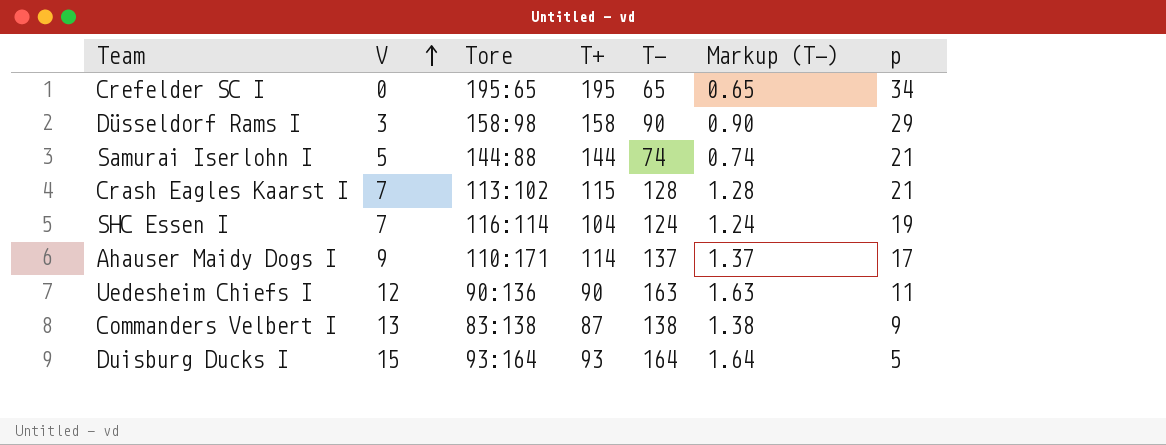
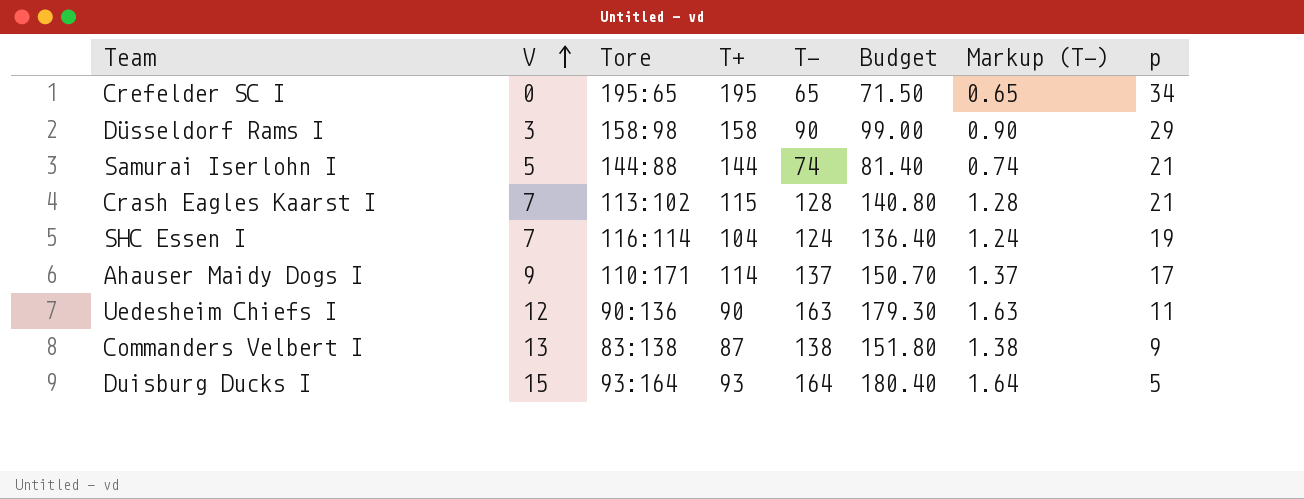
column Budget | formula: none -> [T-] * 1.1

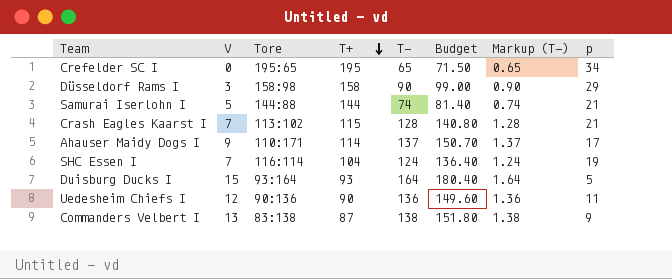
row order: V ascending -> T+ descending
Uedesheim Chiefs I | T-: 163 -> 136
Uedesheim Chiefs I | Budget: 179.30 -> 149.60
Uedesheim Chiefs I | Markup (T-): 1.63 -> 1.36

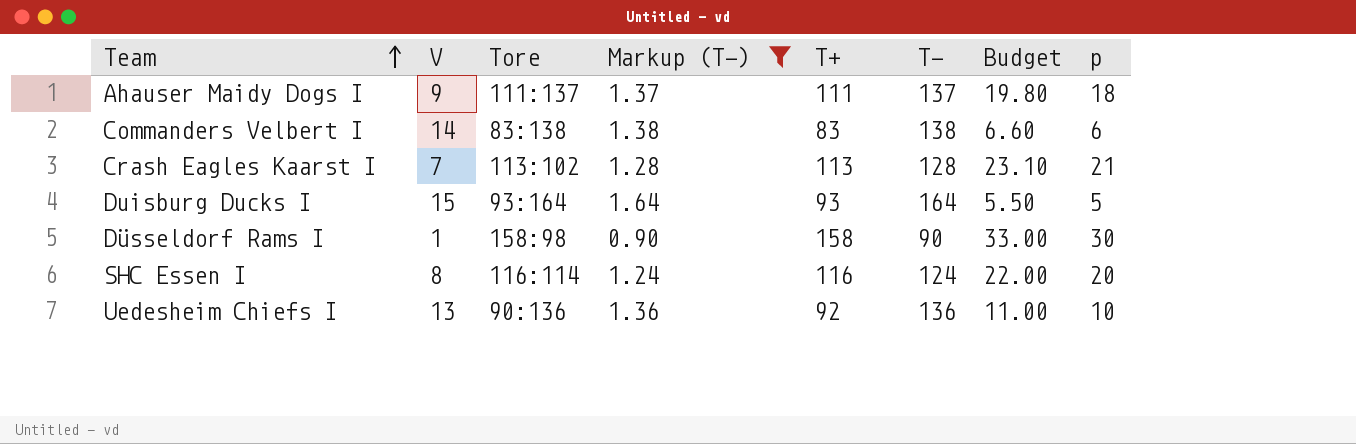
filter: none -> Markup (T-) >= 0.90
row order: T+ descending -> Team ascending
column Markup (T-) | position: 7 -> 4
column Budget | formula: [T-] * 1.1 -> [p] * 1.1
Ahauser Maidy Dogs I | Tore: 110:171 -> 111:137
Ahauser Maidy Dogs I | T+: 114 -> 111
Ahauser Maidy Dogs I | p: 17 -> 18
Commanders Velbert I | V: 13 -> 14
Commanders Velbert I | T+: 87 -> 83
Commanders Velbert I | p: 9 -> 6
Crash Eagles Kaarst I | T+: 115 -> 113
Düsseldorf Rams I | V: 3 -> 1
Düsseldorf Rams I | p: 29 -> 30
SHC Essen I | V: 7 -> 8
SHC Essen I | T+: 104 -> 116
SHC Essen I | p: 19 -> 20
Uedesheim Chiefs I | V: 12 -> 13
Uedesheim Chiefs I | T+: 90 -> 92
Uedesheim Chiefs I | p: 11 -> 10

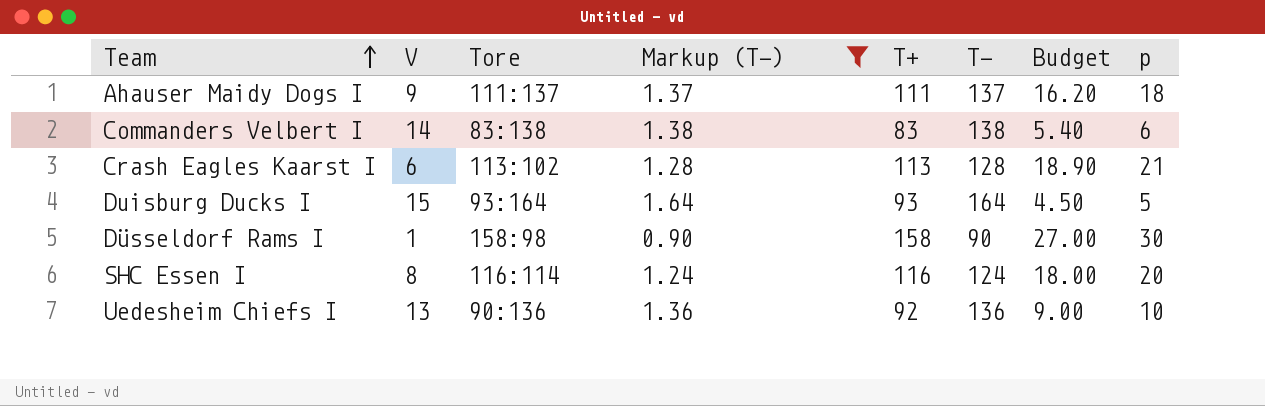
column Budget | formula: [p] * 1.1 -> [p] * 0.9
Crash Eagles Kaarst I | V: 7 -> 6

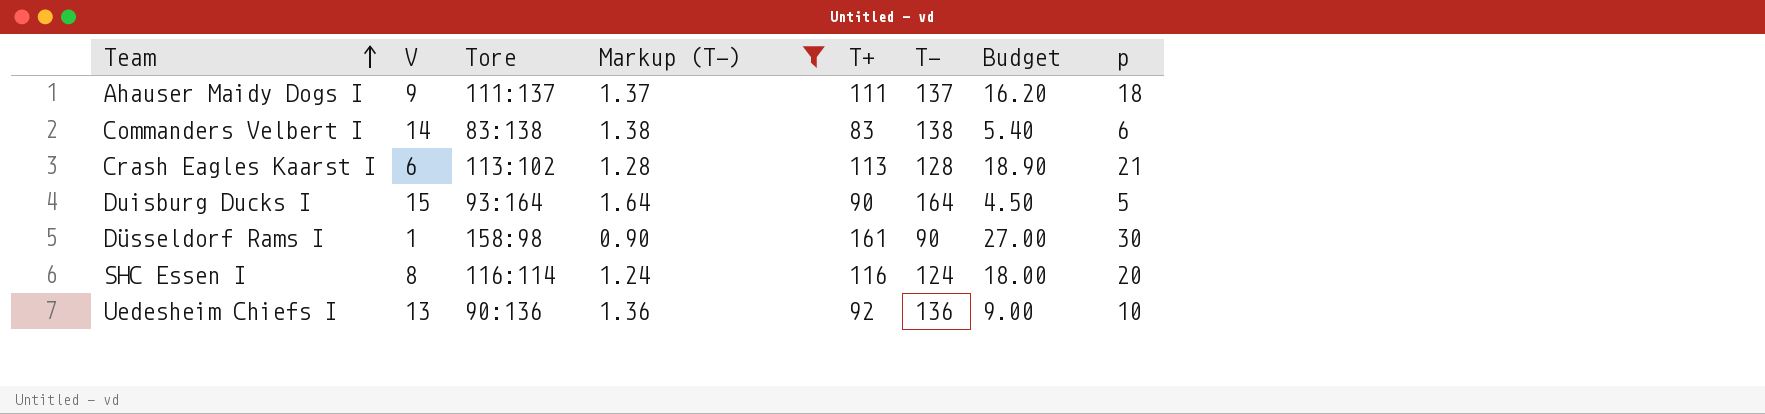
Duisburg Ducks I | T+: 93 -> 90
Düsseldorf Rams I | T+: 158 -> 161

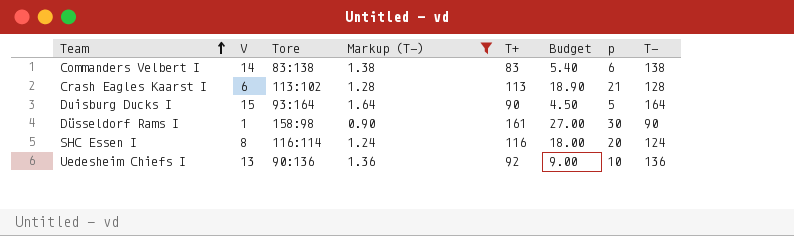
column T- | position: 6 -> 8
row Ahauser Maidy Dogs I: 9 | 111:137 | 1.37 | 111 | 137 | 16.20 | 18 -> none

